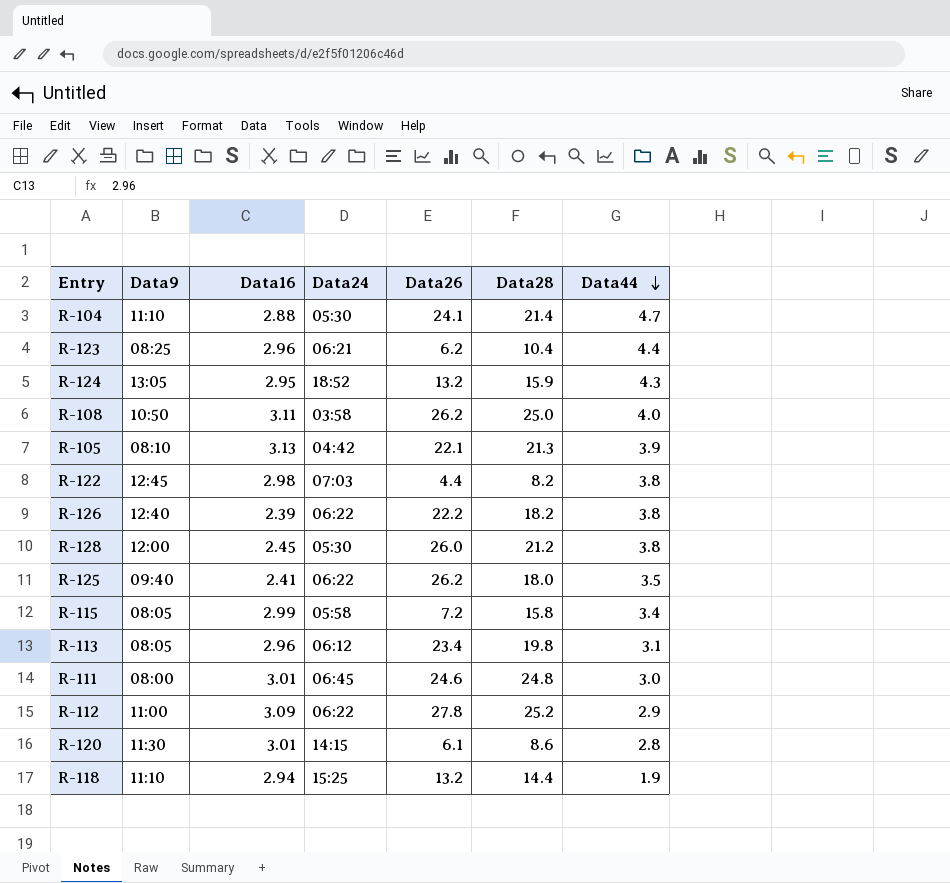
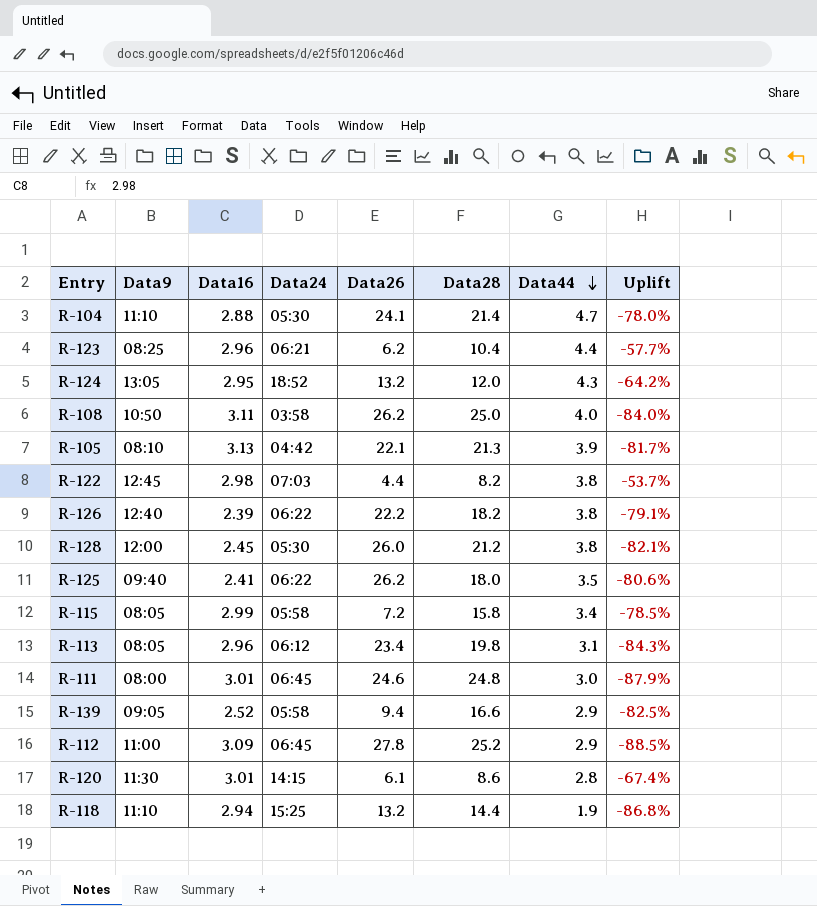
column Uplift | formula: none -> ([Data44] - [Data28]) / [Data28]
R-124 | Data28: 15.9 -> 12.0
row R-139: none -> 09:05 | 2.52 | 05:58 | 9.4 | 16.6 | 2.9 | -82.5%
R-112 | Data24: 06:22 -> 06:45

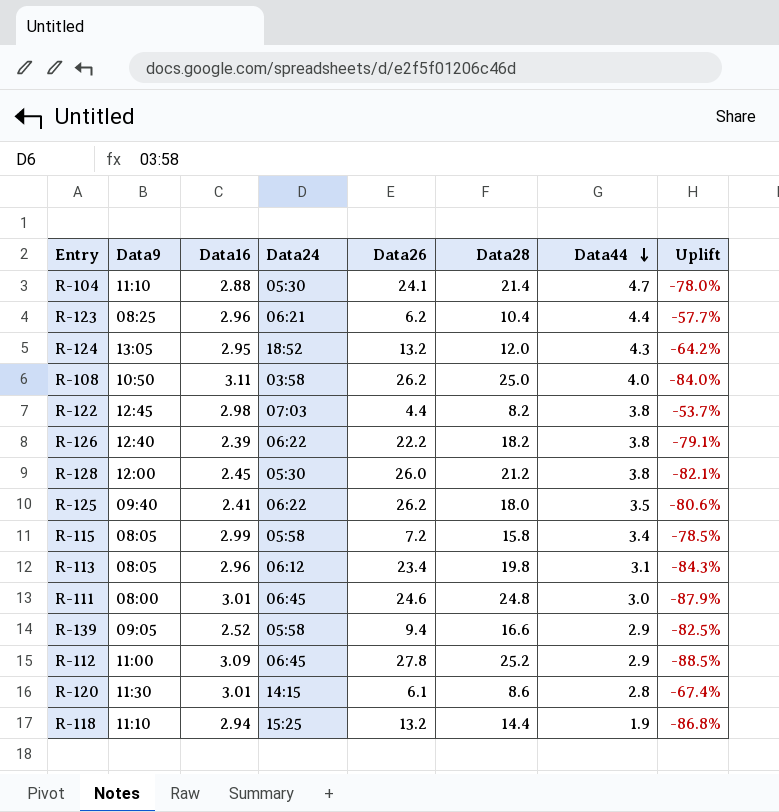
row R-105: 08:10 | 3.13 | 04:42 | 22.1 | 21.3 | 3.9 | -81.7% -> none

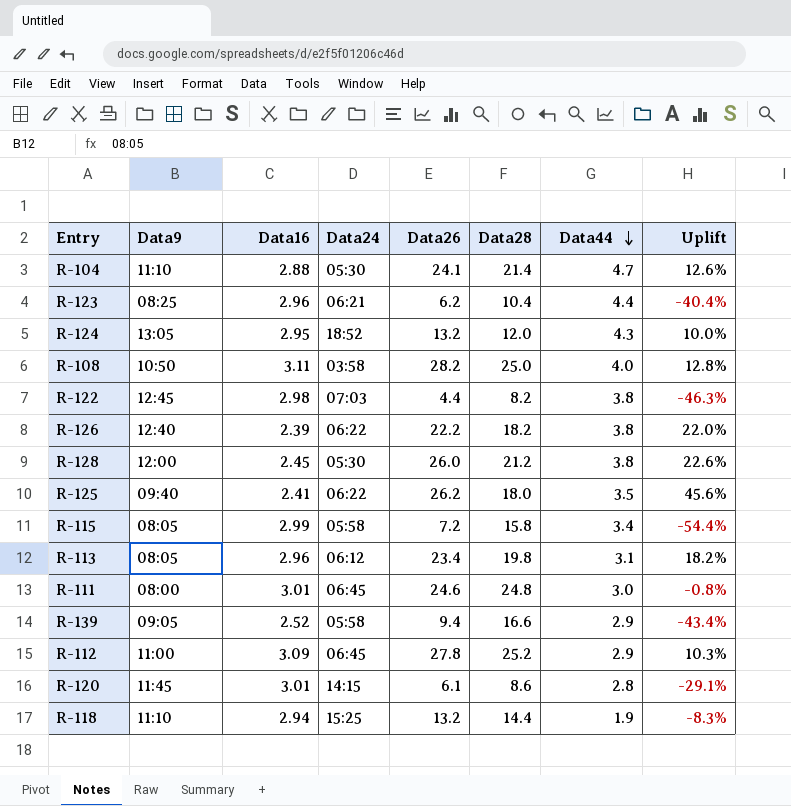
column Uplift | formula: ([Data44] - [Data28]) / [Data28] -> ([Data26] - [Data28]) / [Data28]
R-108 | Data26: 26.2 -> 28.2
R-120 | Data9: 11:30 -> 11:45

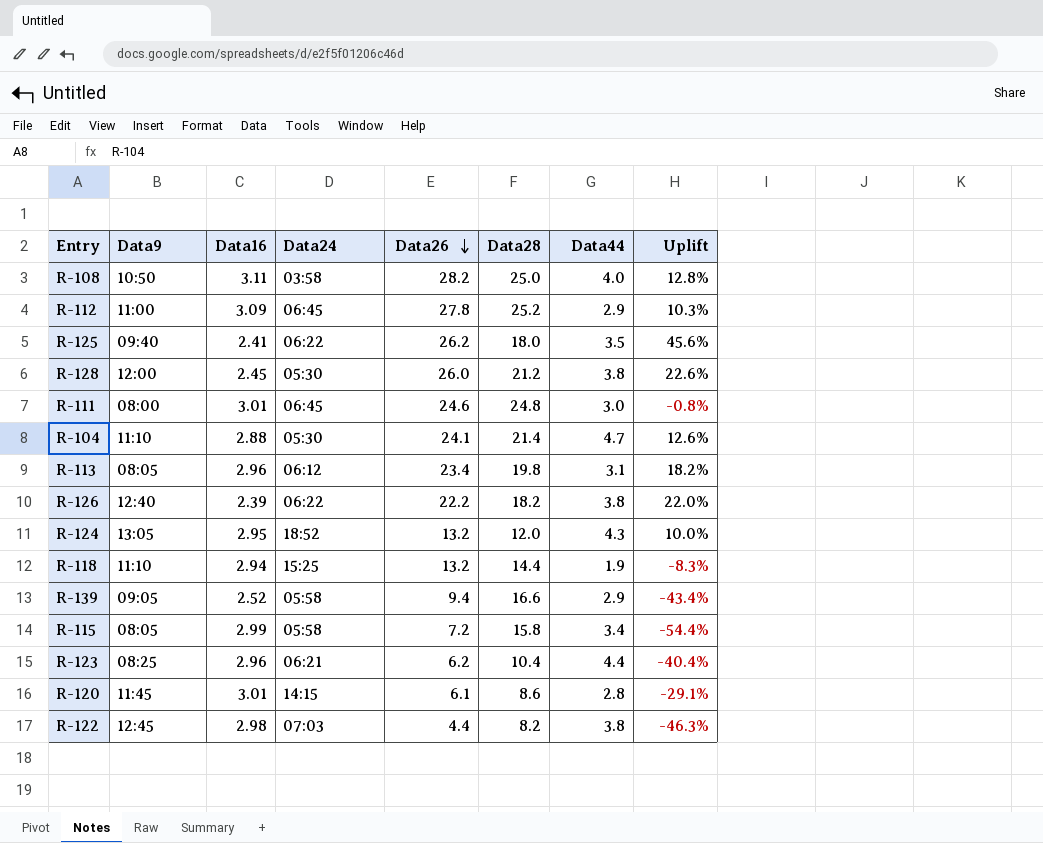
row order: Data44 descending -> Data26 descending

